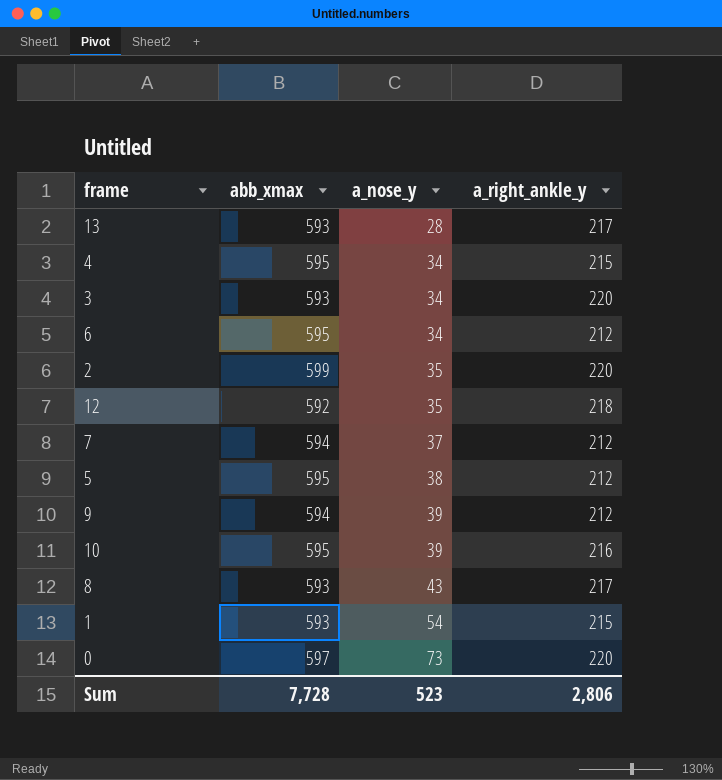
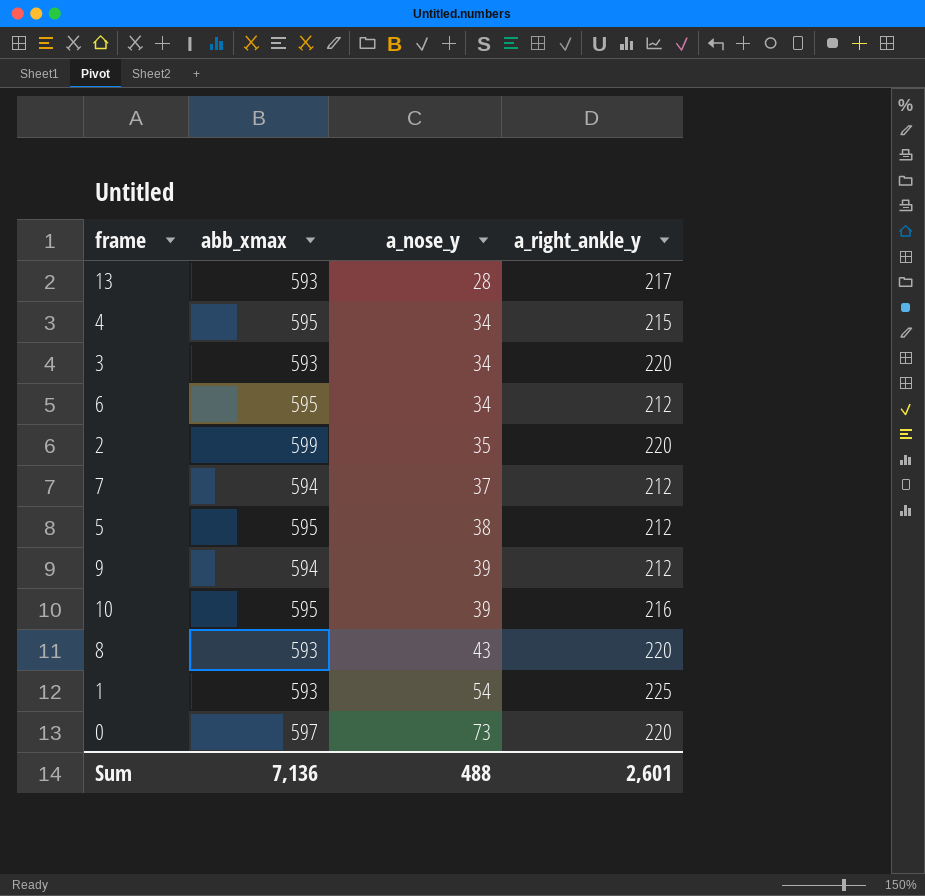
row 12: 592 | 35 | 218 -> none
8 | a_right_ankle_y: 217 -> 220
1 | a_right_ankle_y: 215 -> 225
Sum | abb_xmax: 7,728 -> 7,136
Sum | a_nose_y: 523 -> 488
Sum | a_right_ankle_y: 2,806 -> 2,601

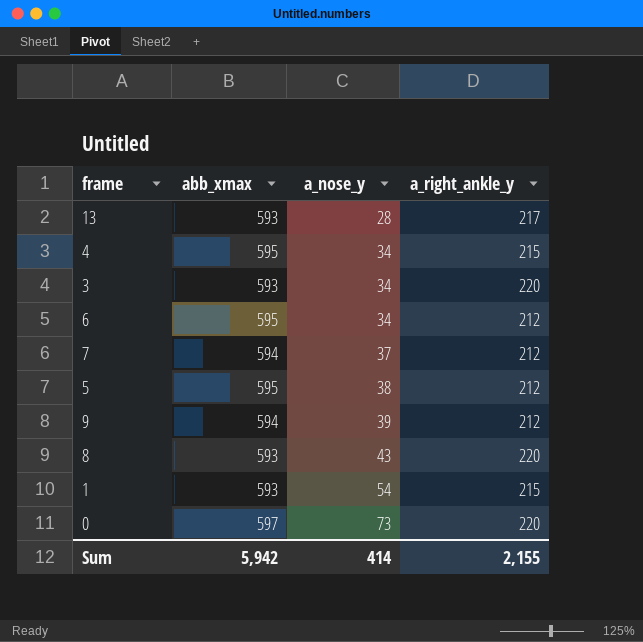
row 2: 599 | 35 | 220 -> none
row 10: 595 | 39 | 216 -> none
1 | a_right_ankle_y: 225 -> 215
Sum | abb_xmax: 7,136 -> 5,942
Sum | a_nose_y: 488 -> 414
Sum | a_right_ankle_y: 2,601 -> 2,155

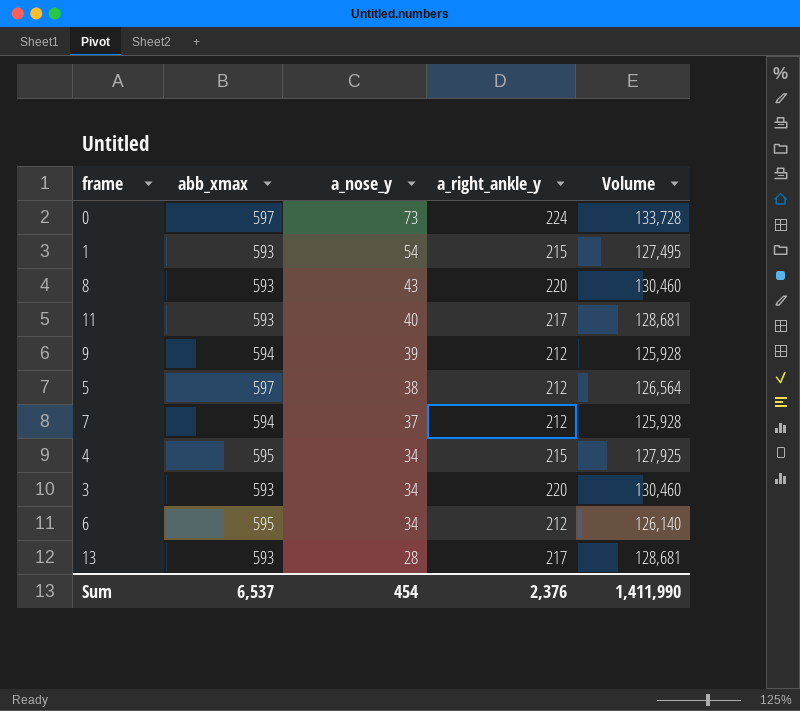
row order: a_nose_y ascending -> a_nose_y descending
column Volume | formula: none -> [abb_xmax] * [a_right_ankle_y]
0 | a_right_ankle_y: 220 -> 224
row 11: none -> 593 | 40 | 217 | 128,681
5 | abb_xmax: 595 -> 597
Sum | abb_xmax: 5,942 -> 6,537
Sum | a_nose_y: 414 -> 454
Sum | a_right_ankle_y: 2,155 -> 2,376

